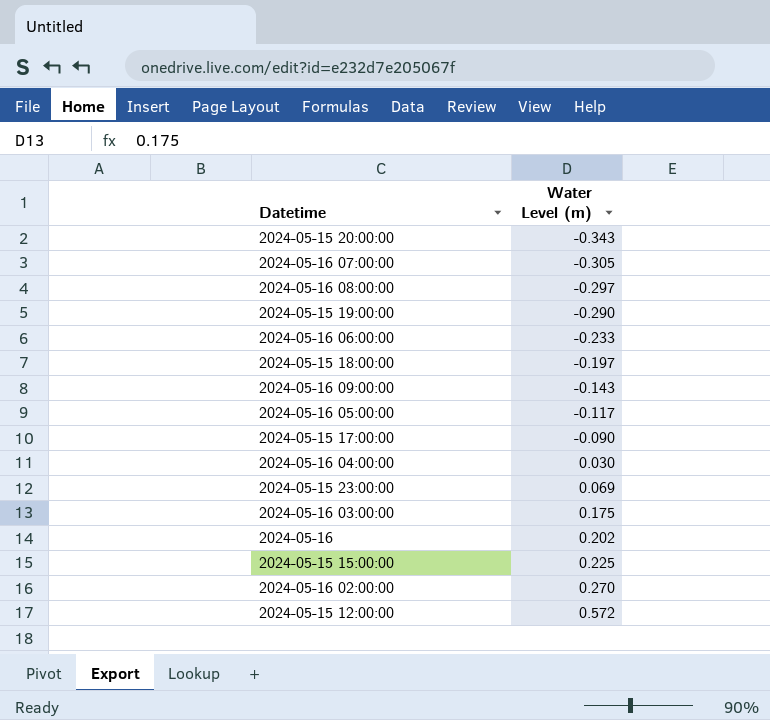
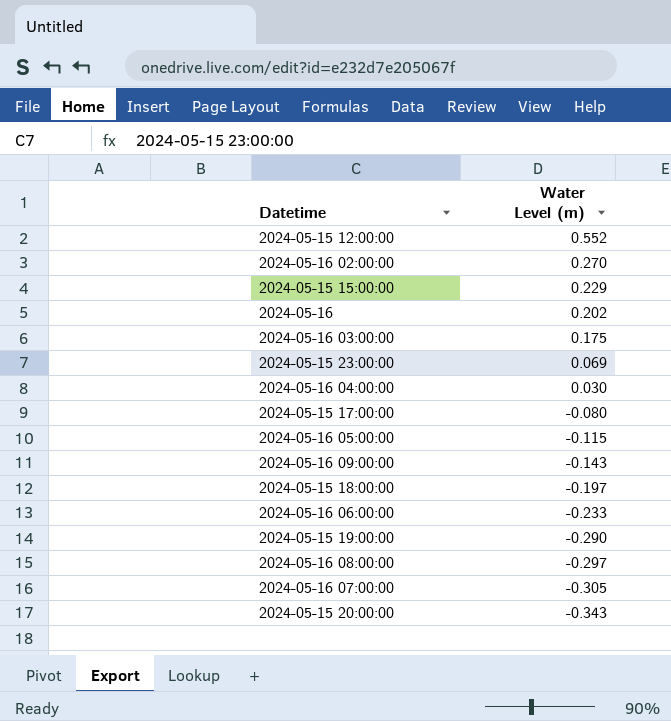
row order: Water Level (m) ascending -> Water Level (m) descending
2024-05-15 12:00:00 | Water Level (m): 0.572 -> 0.552
2024-05-15 15:00:00 | Water Level (m): 0.225 -> 0.229
2024-05-15 17:00:00 | Water Level (m): -0.090 -> -0.080
2024-05-16 05:00:00 | Water Level (m): -0.117 -> -0.115

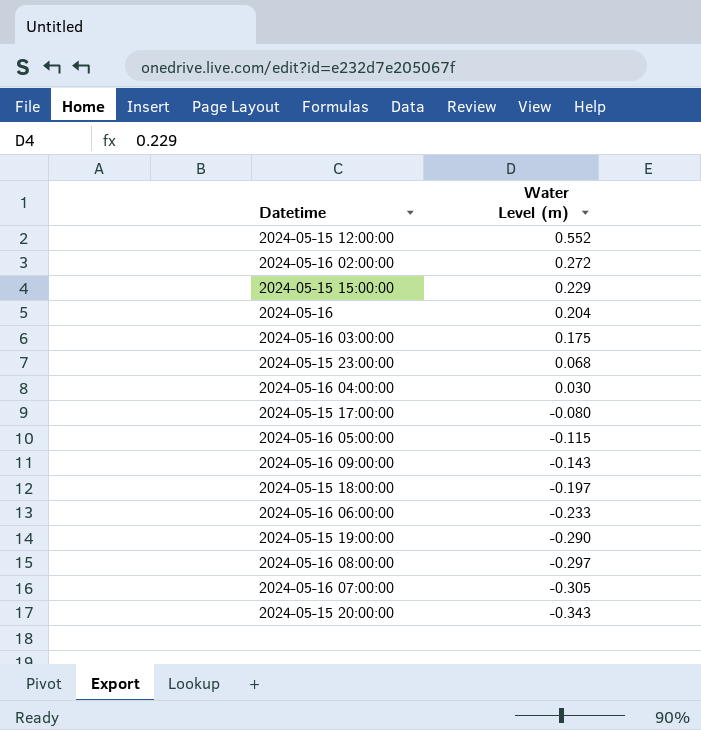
2024-05-16 02:00:00 | Water Level (m): 0.270 -> 0.272
2024-05-16 | Water Level (m): 0.202 -> 0.204
2024-05-15 23:00:00 | Water Level (m): 0.069 -> 0.068

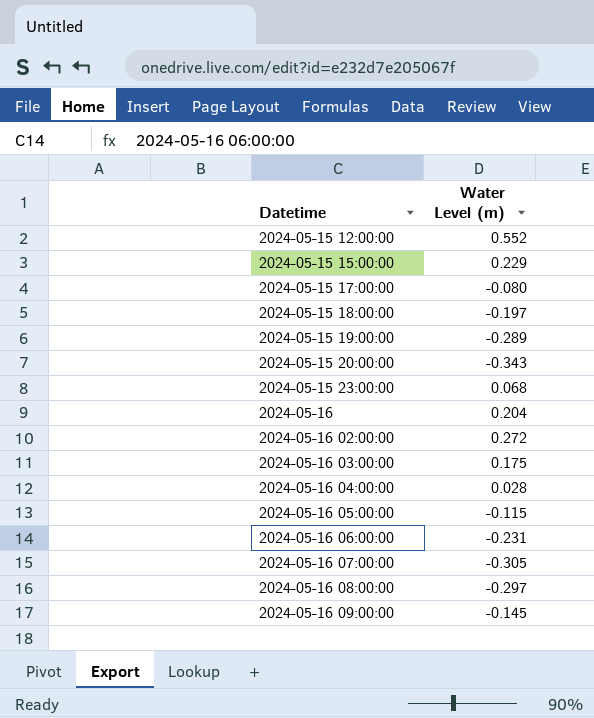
row order: Water Level (m) descending -> Datetime ascending
2024-05-15 19:00:00 | Water Level (m): -0.290 -> -0.289
2024-05-16 04:00:00 | Water Level (m): 0.030 -> 0.028
2024-05-16 06:00:00 | Water Level (m): -0.233 -> -0.231
2024-05-16 09:00:00 | Water Level (m): -0.143 -> -0.145

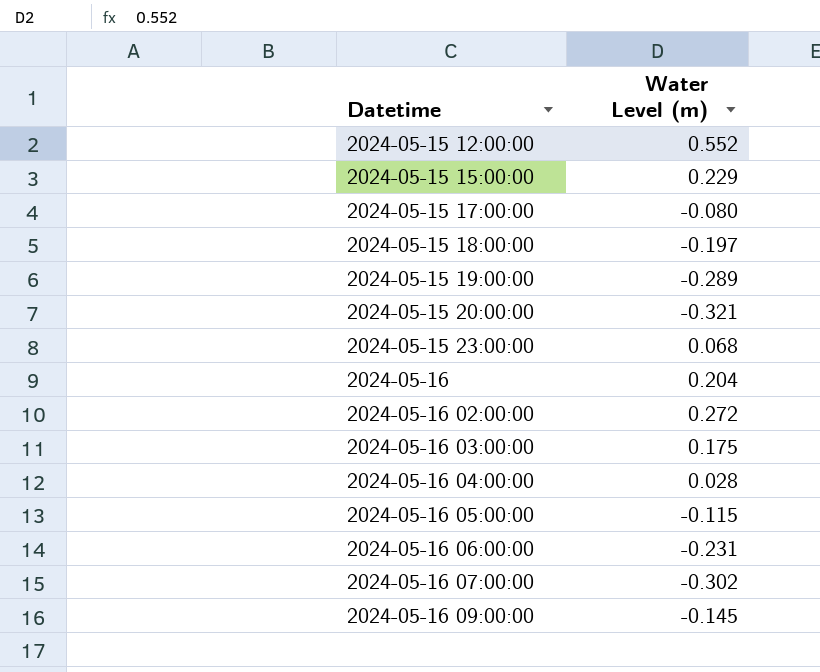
row 2024-05-16 08:00:00: -0.297 -> none
2024-05-15 20:00:00 | Water Level (m): -0.343 -> -0.321
2024-05-16 07:00:00 | Water Level (m): -0.305 -> -0.302

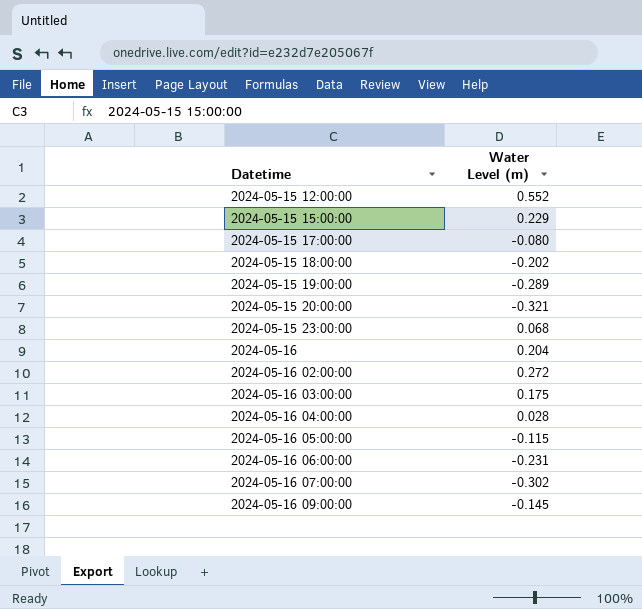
2024-05-15 18:00:00 | Water Level (m): -0.197 -> -0.202

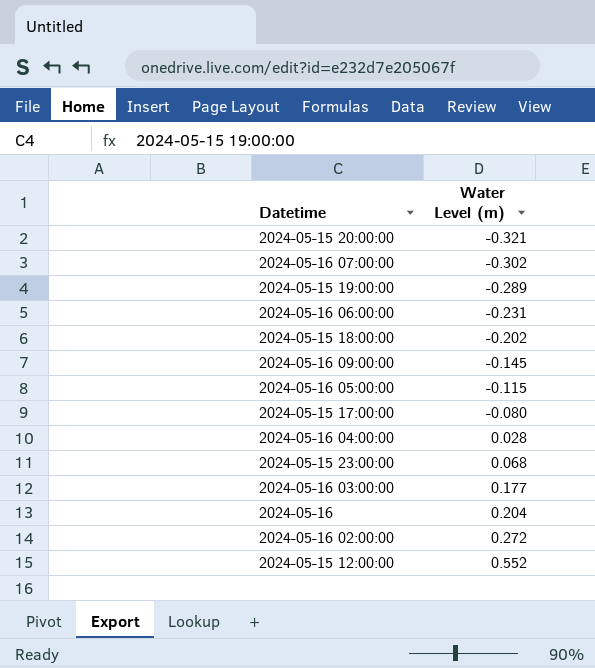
row order: Datetime ascending -> Water Level (m) ascending
row 2024-05-15 15:00:00: 0.229 -> none
2024-05-16 03:00:00 | Water Level (m): 0.175 -> 0.177

